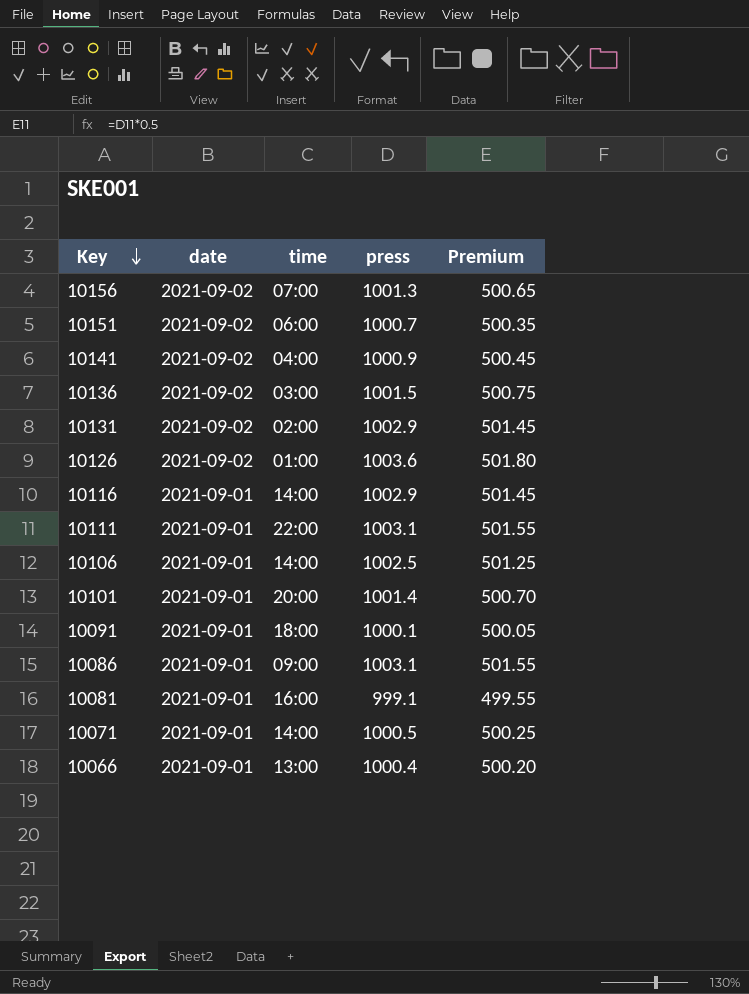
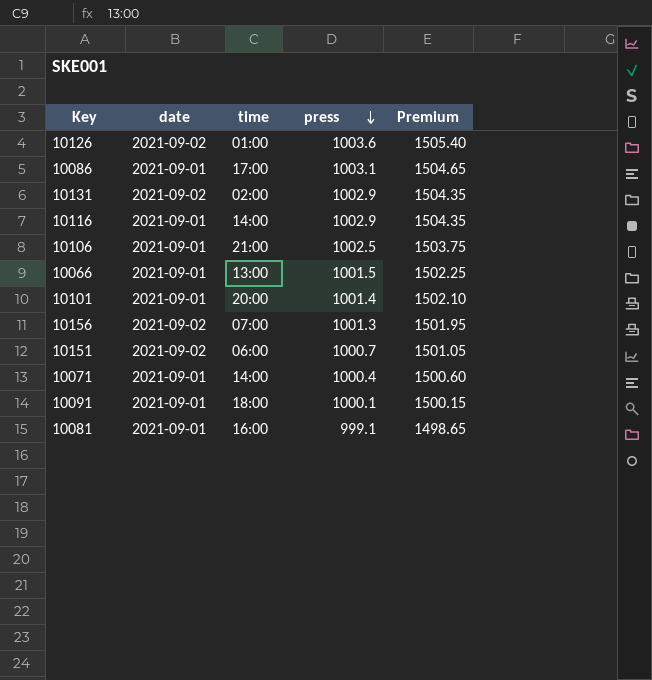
row order: Key descending -> press descending
column Premium | formula: [press] * 0.5 -> [press] * 1.5
row 10141: 2021-09-02 | 04:00 | 1000.9 | 500.45 -> none
row 10136: 2021-09-02 | 03:00 | 1001.5 | 500.75 -> none
row 10111: 2021-09-01 | 22:00 | 1003.1 | 501.55 -> none
10086 | time: 09:00 -> 17:00
10106 | time: 14:00 -> 21:00
10066 | press: 1000.4 -> 1001.5
10071 | press: 1000.5 -> 1000.4

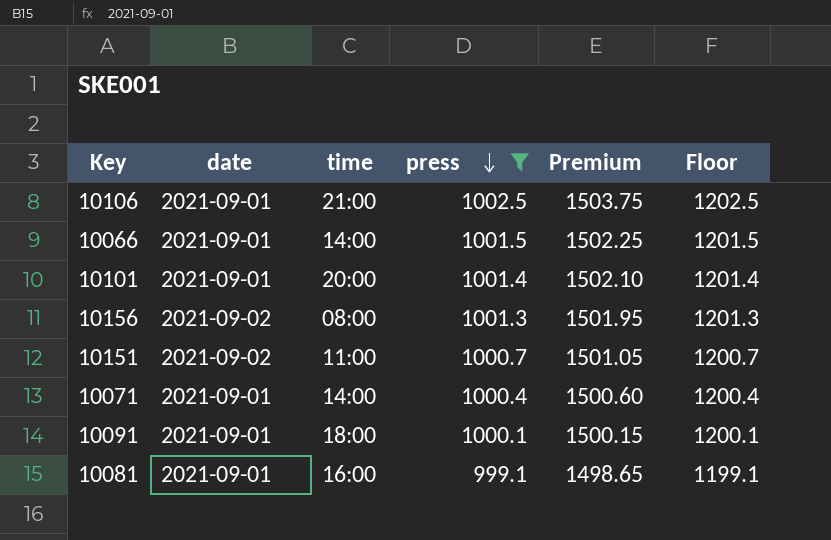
filter: none -> press <= 1002.5
column Floor | formula: none -> [press] + 200
10066 | time: 13:00 -> 14:00
10156 | time: 07:00 -> 08:00
10151 | time: 06:00 -> 11:00

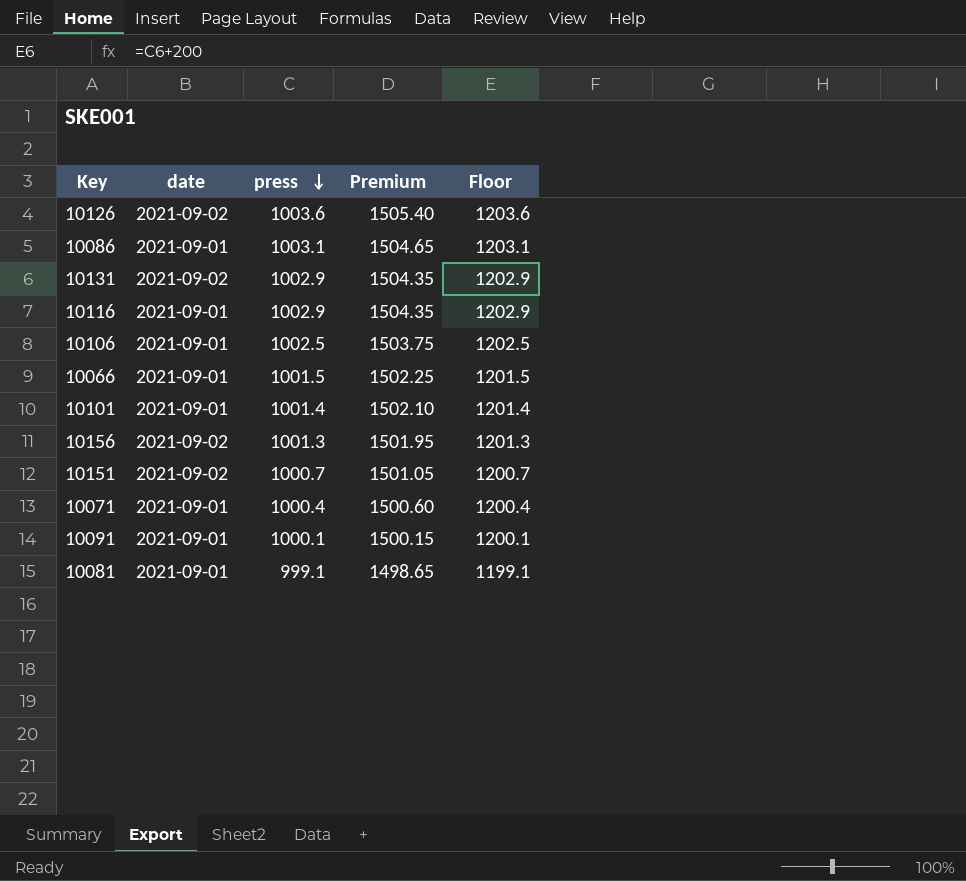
filter: press <= 1002.5 -> none
column time | position: 3 -> none

